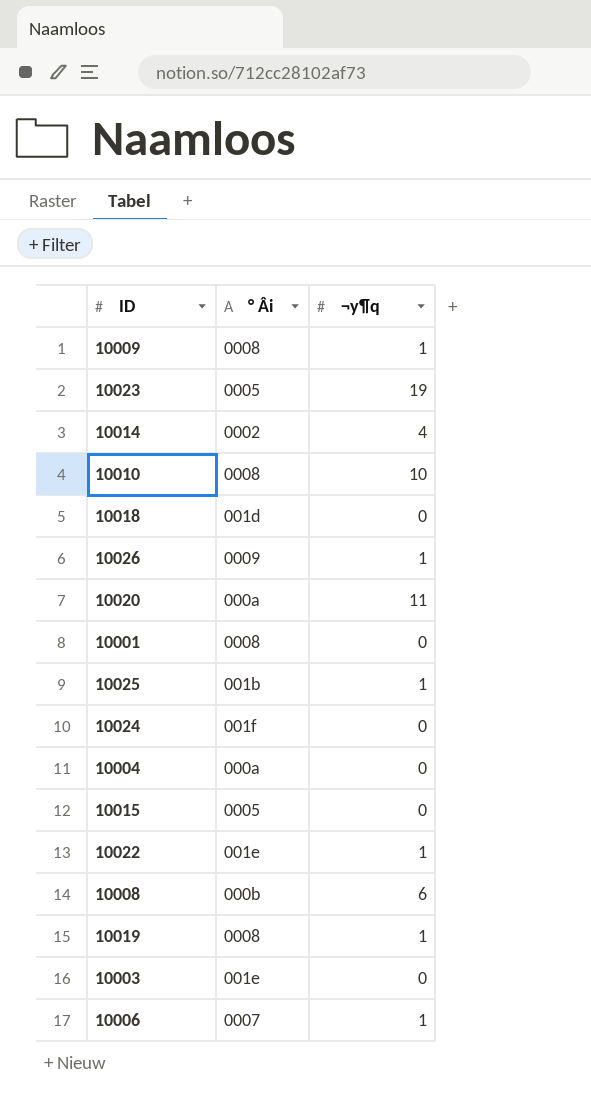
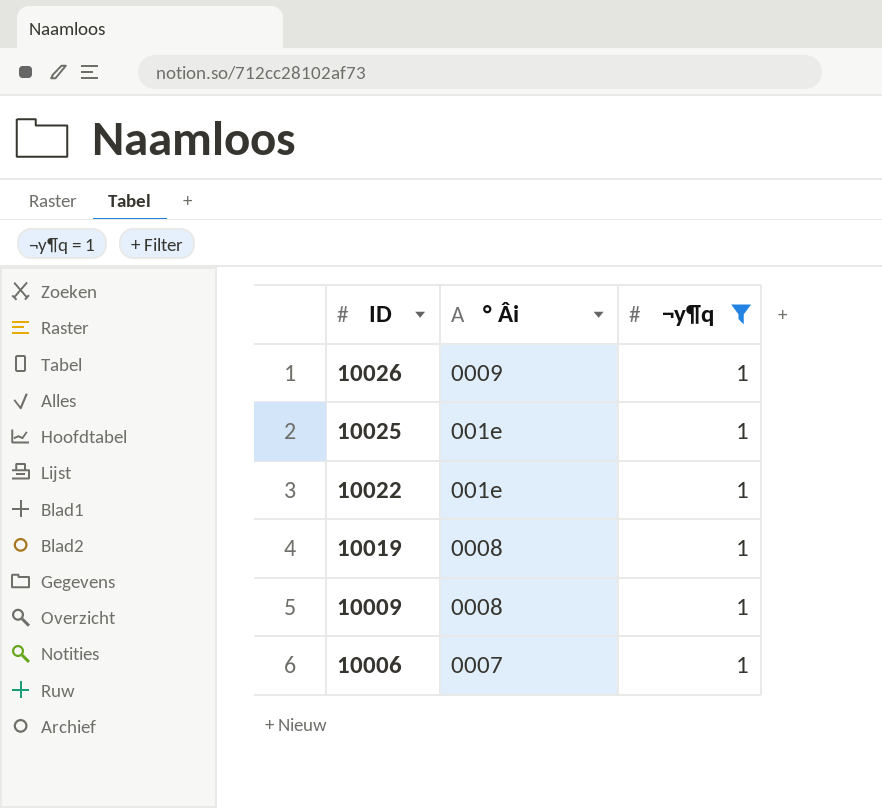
filter: none -> ¬y¶q = 1
row order: none -> ID descending
10025 | ° Âi: 001b -> 001e

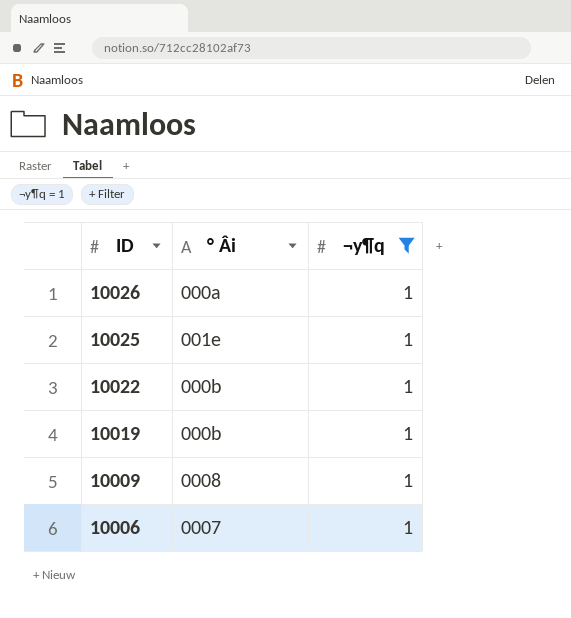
10026 | ° Âi: 0009 -> 000a
10022 | ° Âi: 001e -> 000b
10019 | ° Âi: 0008 -> 000b

